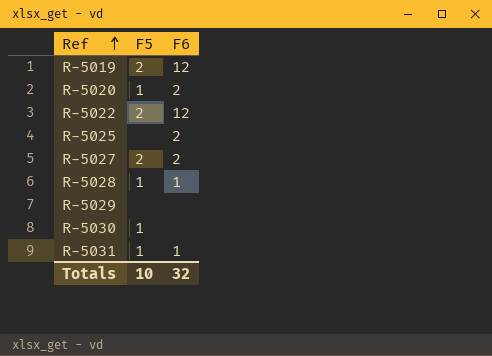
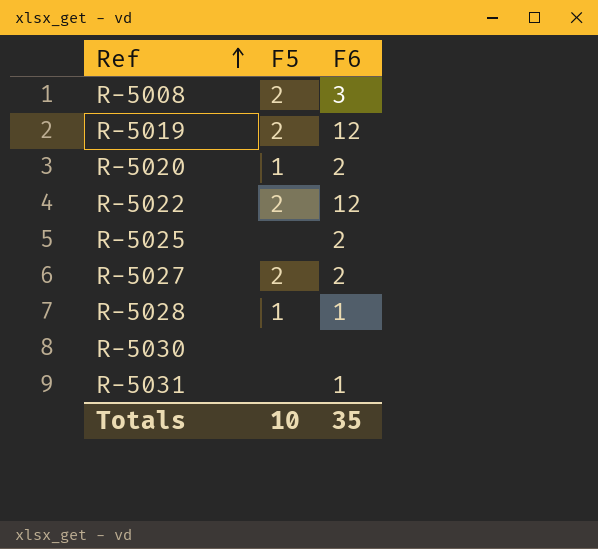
row R-5029: none | none -> none
row R-5008: none -> 2 | 3
R-5030 | F5: 1 -> none
R-5031 | F5: 1 -> none
Totals | F6: 32 -> 35

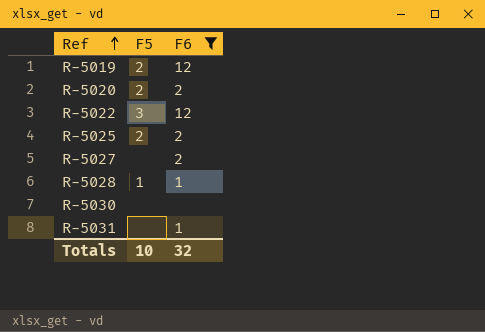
filter: none -> F6 != 3
R-5020 | F5: 1 -> 2
R-5022 | F5: 2 -> 3
R-5025 | F5: none -> 2
R-5027 | F5: 2 -> none
Totals | F6: 35 -> 32

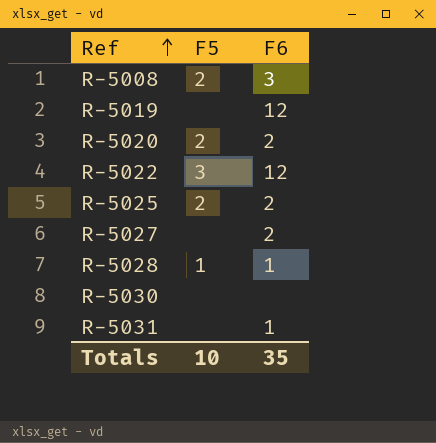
filter: F6 != 3 -> none
R-5019 | F5: 2 -> none
Totals | F6: 32 -> 35

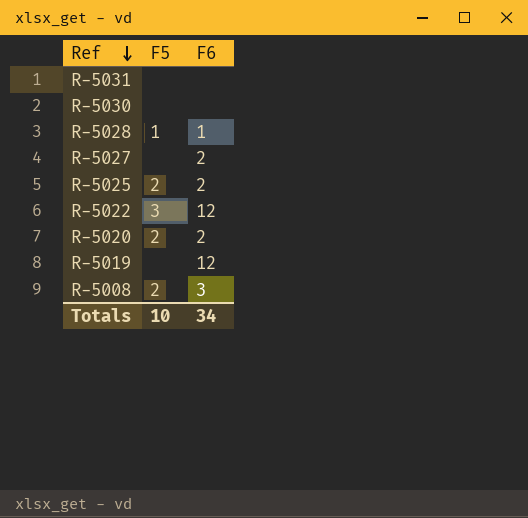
row order: Ref ascending -> Ref descending
R-5031 | F6: 1 -> none
Totals | F6: 35 -> 34

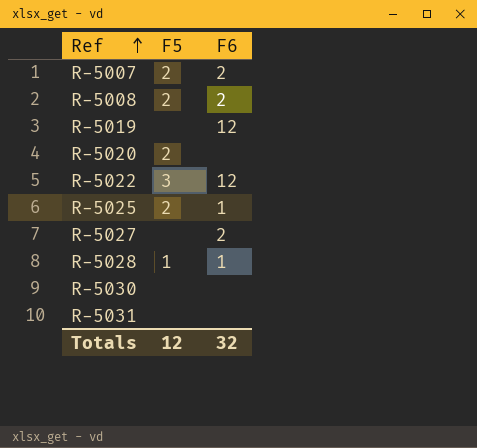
row order: Ref descending -> Ref ascending
row R-5007: none -> 2 | 2
R-5008 | F6: 3 -> 2
R-5020 | F6: 2 -> none
R-5025 | F6: 2 -> 1
Totals | F5: 10 -> 12
Totals | F6: 34 -> 32

